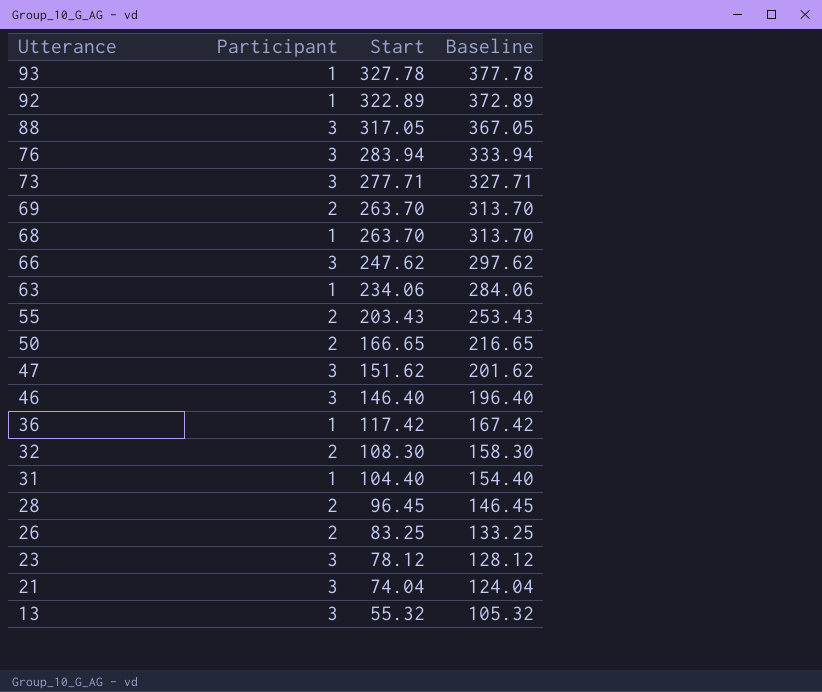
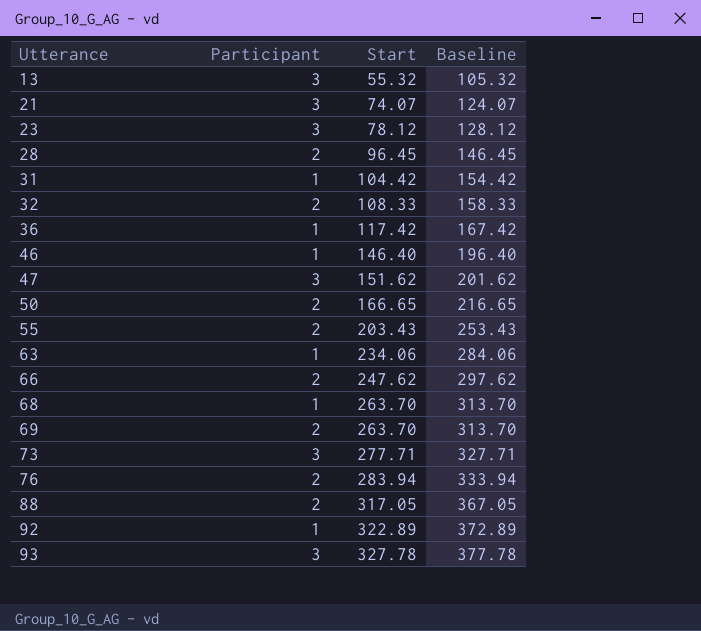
row order: Utterance descending -> Utterance ascending
row 26: 2 | 83.25 | 133.25 -> none
21 | Start: 74.04 -> 74.07
21 | Baseline: 124.04 -> 124.07
31 | Start: 104.40 -> 104.42
31 | Baseline: 154.40 -> 154.42
32 | Start: 108.30 -> 108.33
32 | Baseline: 158.30 -> 158.33
46 | Participant: 3 -> 1
66 | Participant: 3 -> 2
76 | Participant: 3 -> 2
88 | Participant: 3 -> 2
93 | Participant: 1 -> 3

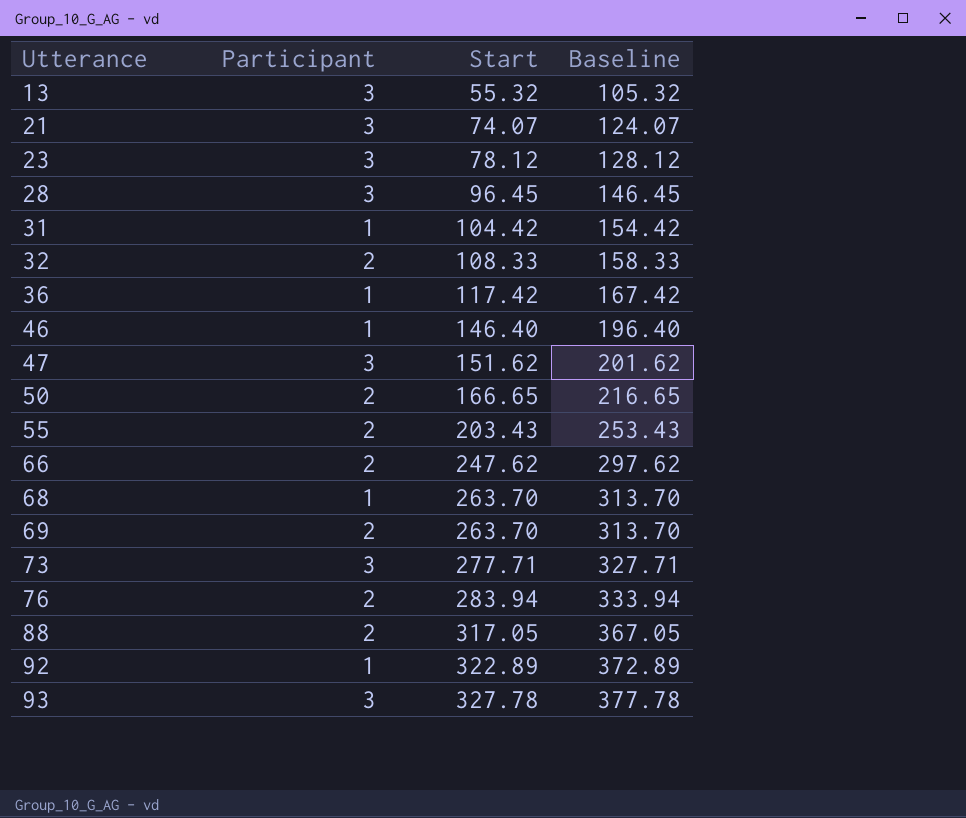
row 63: 1 | 234.06 | 284.06 -> none
28 | Participant: 2 -> 3

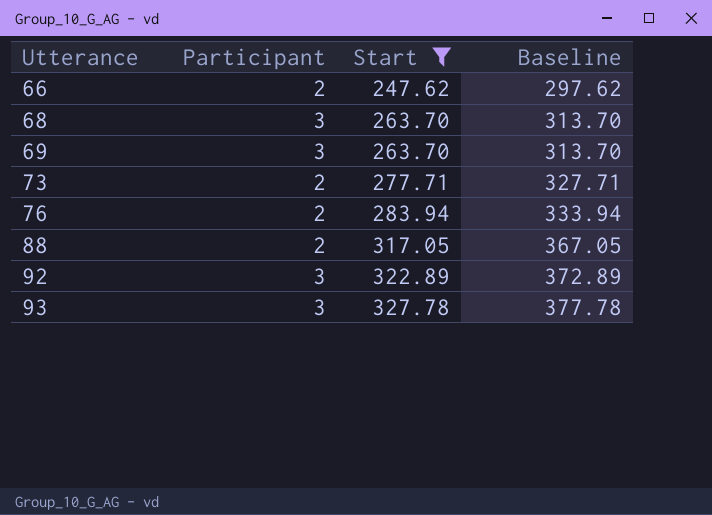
filter: none -> Start >= 247.62
68 | Participant: 1 -> 3
69 | Participant: 2 -> 3
73 | Participant: 3 -> 2
92 | Participant: 1 -> 3

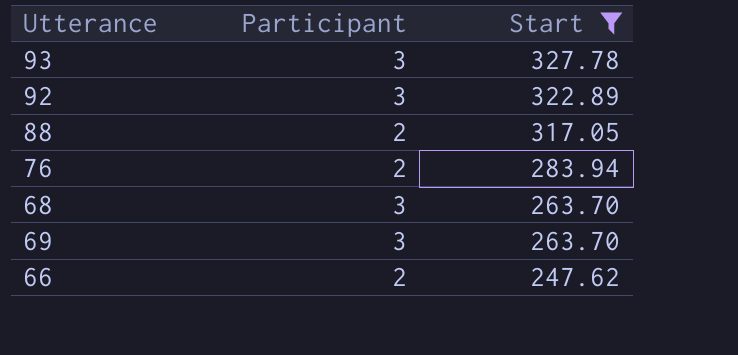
row order: Utterance ascending -> Start descending
column Baseline | formula: [Start] + 50 -> none
row 73: 2 | 277.71 | 327.71 -> none

